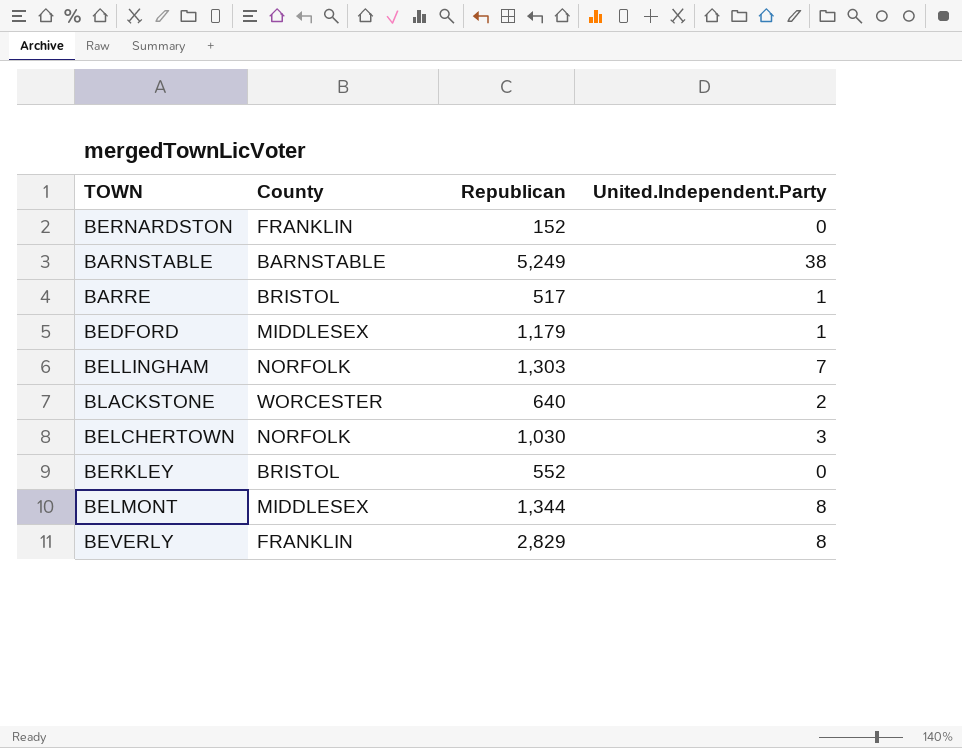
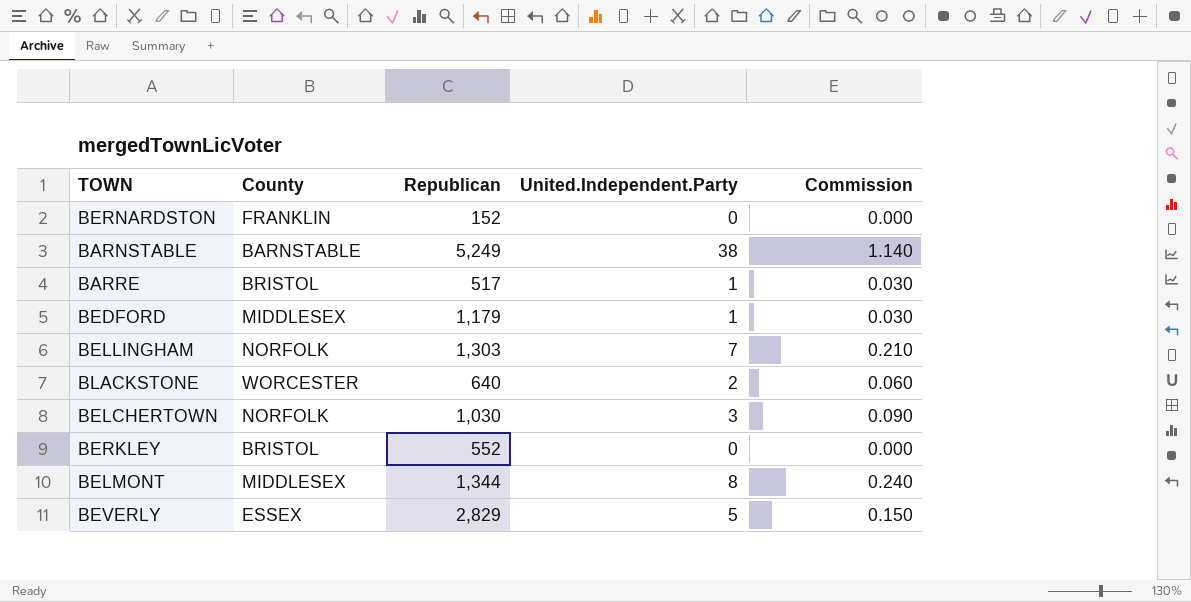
column Commission | formula: none -> [United.Independent.Party] * 0.03
BEVERLY | County: FRANKLIN -> ESSEX
BEVERLY | United.Independent.Party: 8 -> 5

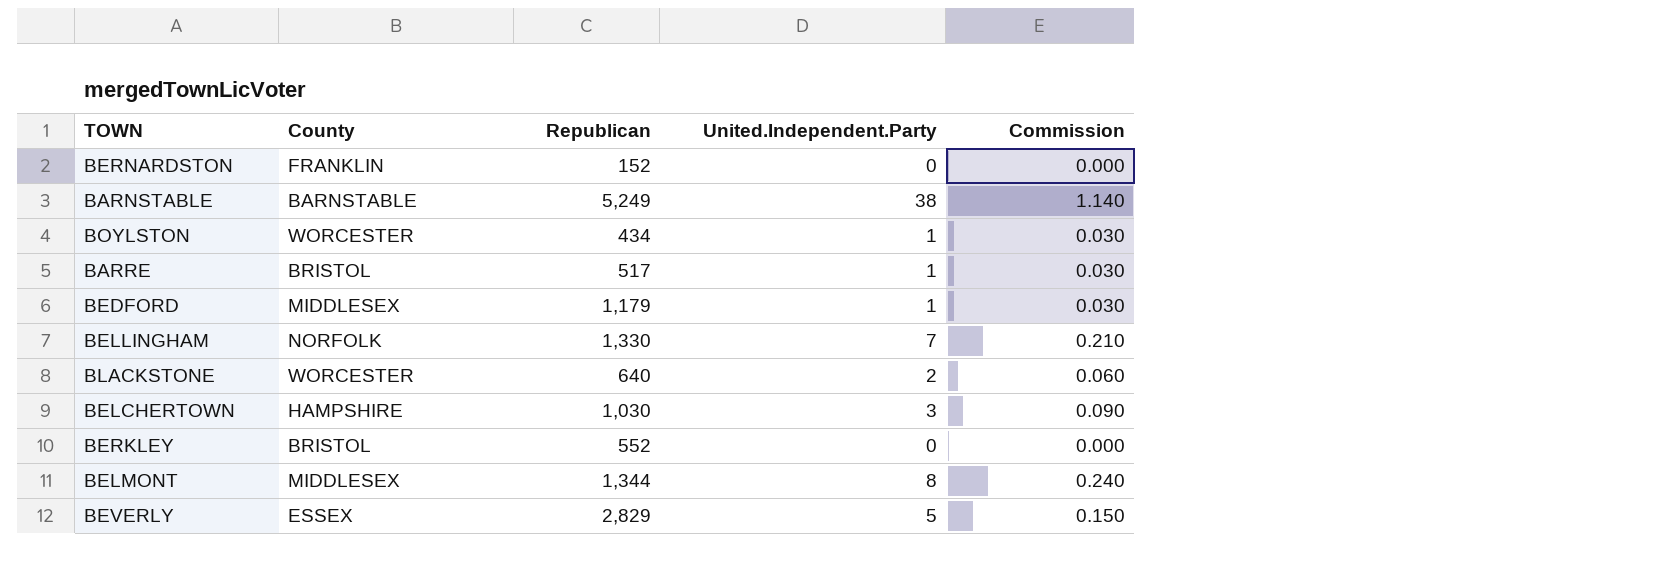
row BOYLSTON: none -> WORCESTER | 434 | 1 | 0.030
BELLINGHAM | Republican: 1,303 -> 1,330
BELCHERTOWN | County: NORFOLK -> HAMPSHIRE

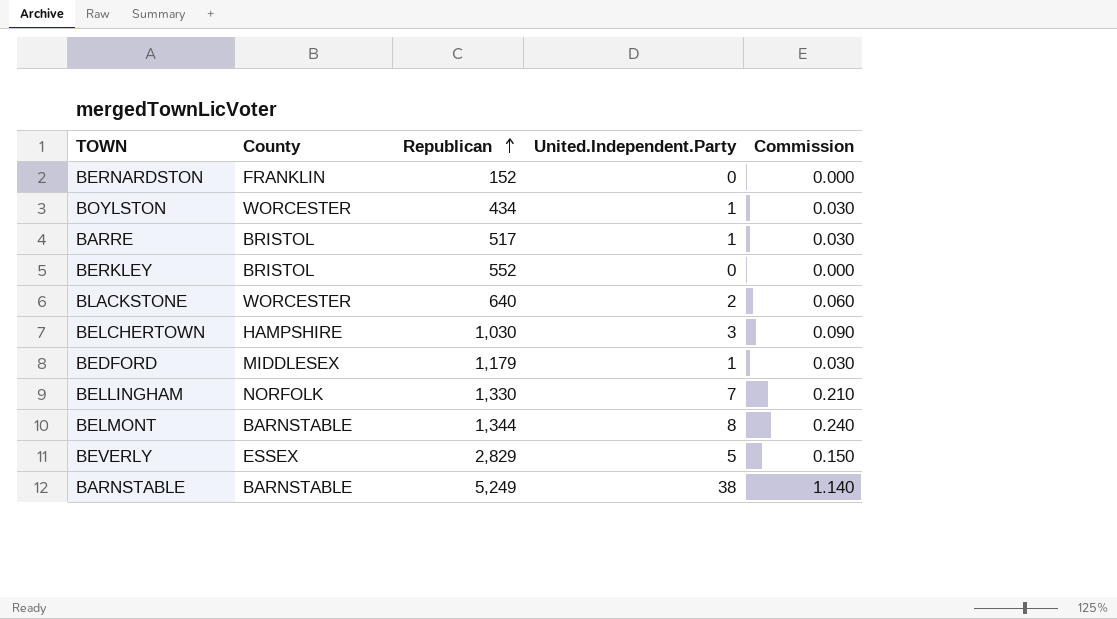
row order: none -> Republican ascending
BELMONT | County: MIDDLESEX -> BARNSTABLE

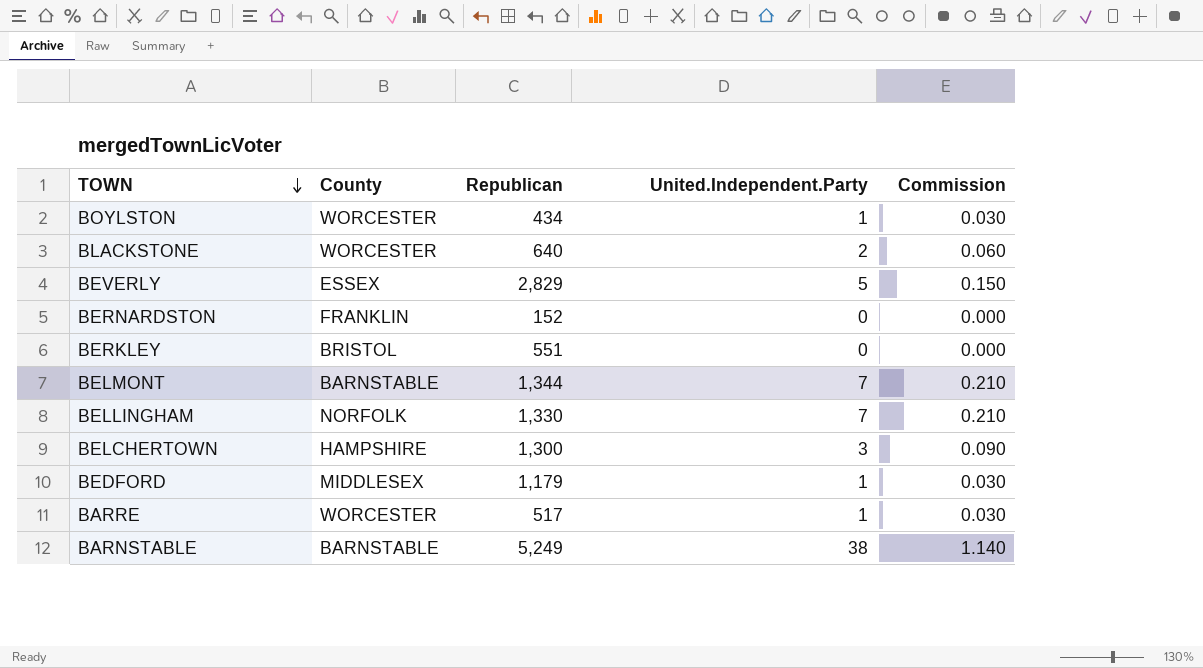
row order: Republican ascending -> TOWN descending
BERKLEY | Republican: 552 -> 551
BELMONT | United.Independent.Party: 8 -> 7
BELMONT | Commission: 0.240 -> 0.210
BELCHERTOWN | Republican: 1,030 -> 1,300
BARRE | County: BRISTOL -> WORCESTER

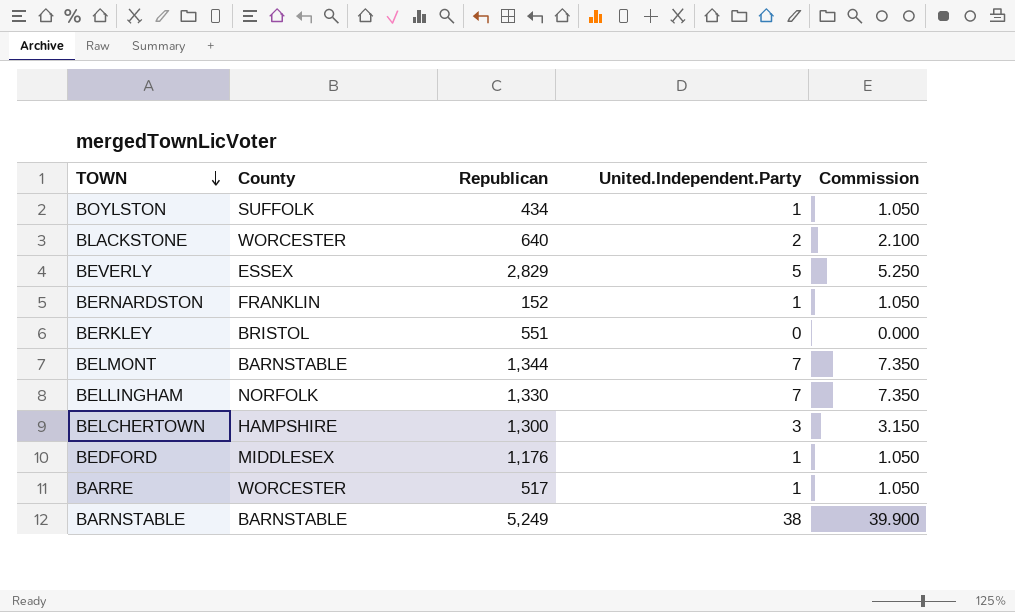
column Commission | formula: [United.Independent.Party] * 0.03 -> [United.Independent.Party] * 1.05
BOYLSTON | County: WORCESTER -> SUFFOLK
BERNARDSTON | United.Independent.Party: 0 -> 1
BEDFORD | Republican: 1,179 -> 1,176

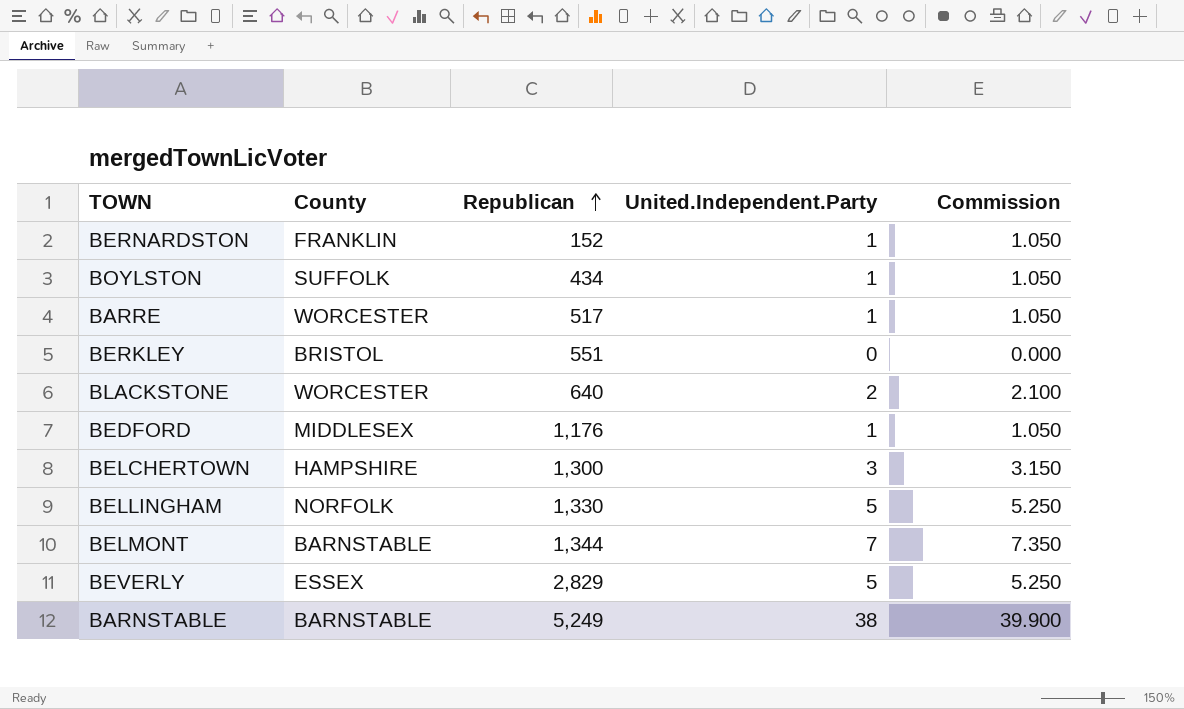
row order: TOWN descending -> Republican ascending
BELLINGHAM | United.Independent.Party: 7 -> 5
BELLINGHAM | Commission: 7.350 -> 5.250

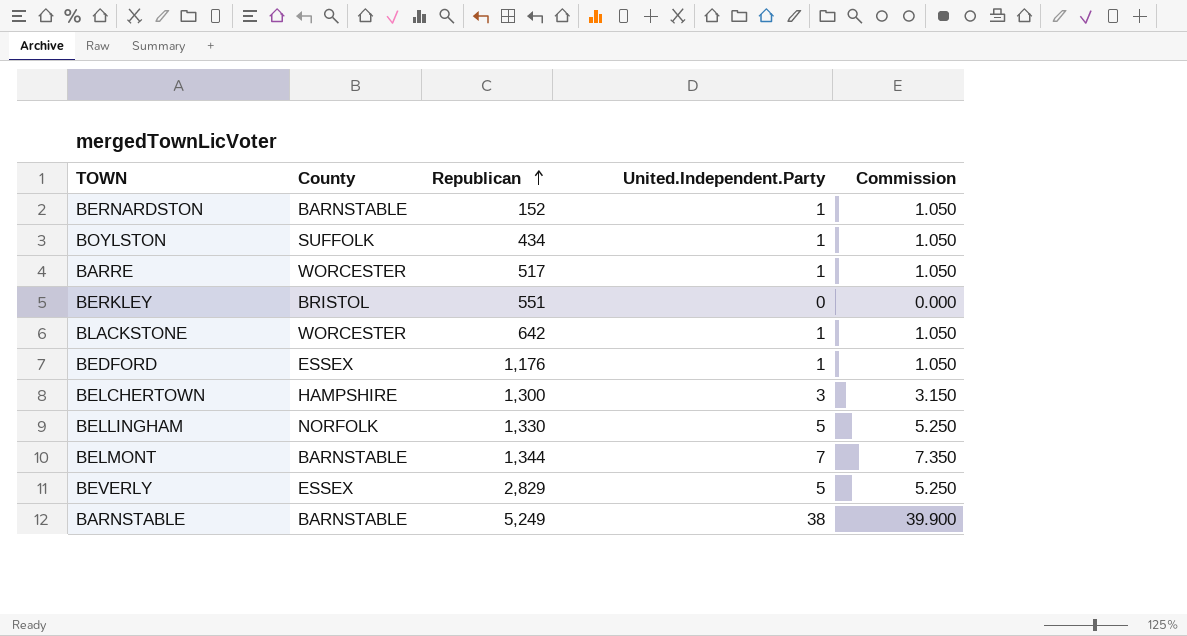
BERNARDSTON | County: FRANKLIN -> BARNSTABLE
BLACKSTONE | Republican: 640 -> 642
BLACKSTONE | United.Independent.Party: 2 -> 1
BLACKSTONE | Commission: 2.100 -> 1.050
BEDFORD | County: MIDDLESEX -> ESSEX

